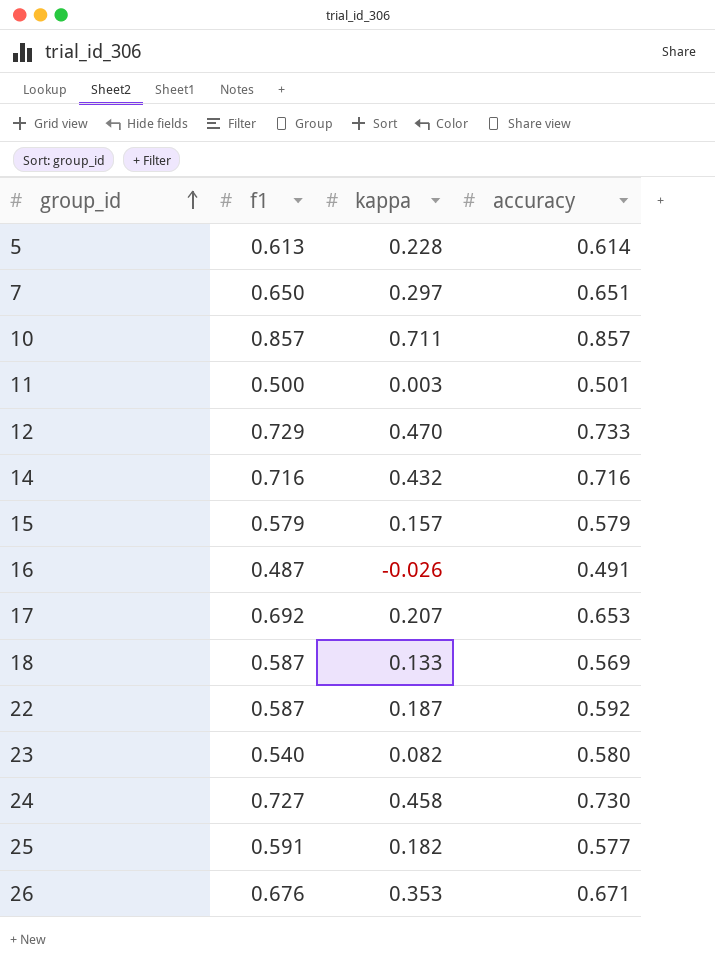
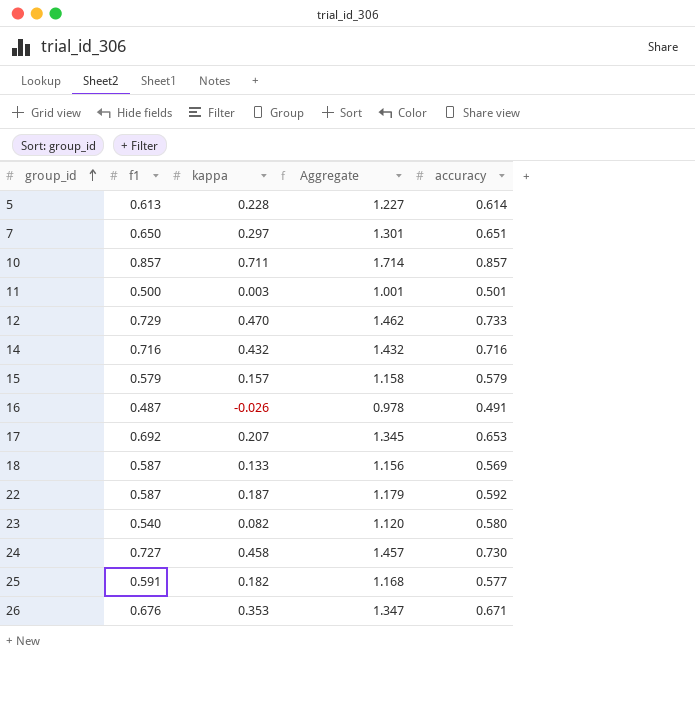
column Aggregate | formula: none -> [f1] + [accuracy]

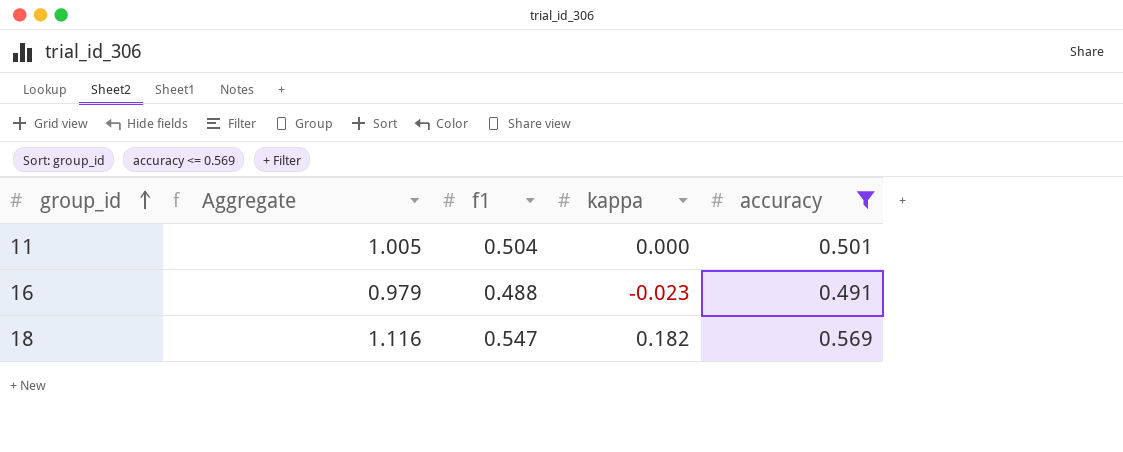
filter: none -> accuracy <= 0.569
column Aggregate | position: 4 -> 2
11 | Aggregate: 1.001 -> 1.005
11 | f1: 0.500 -> 0.504
11 | kappa: 0.003 -> 0.000
16 | Aggregate: 0.978 -> 0.979
16 | f1: 0.487 -> 0.488
16 | kappa: -0.026 -> -0.023
18 | Aggregate: 1.156 -> 1.116
18 | f1: 0.587 -> 0.547
18 | kappa: 0.133 -> 0.182

